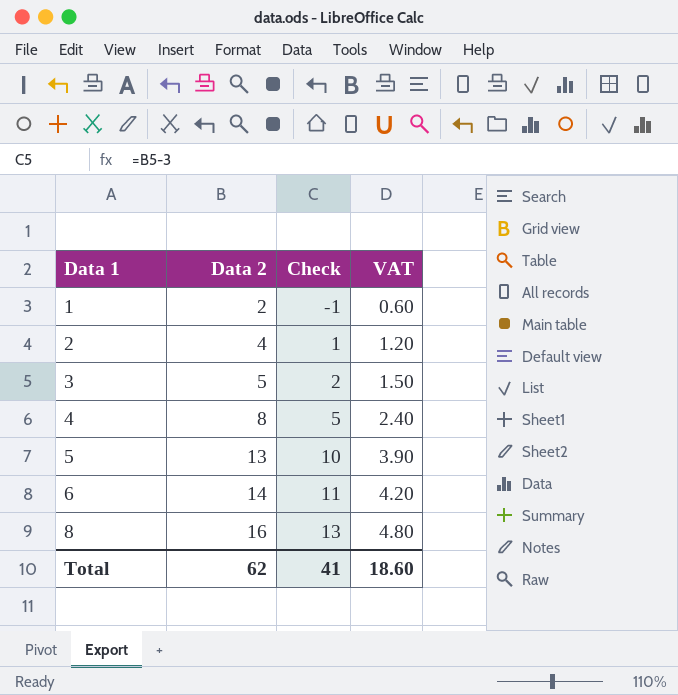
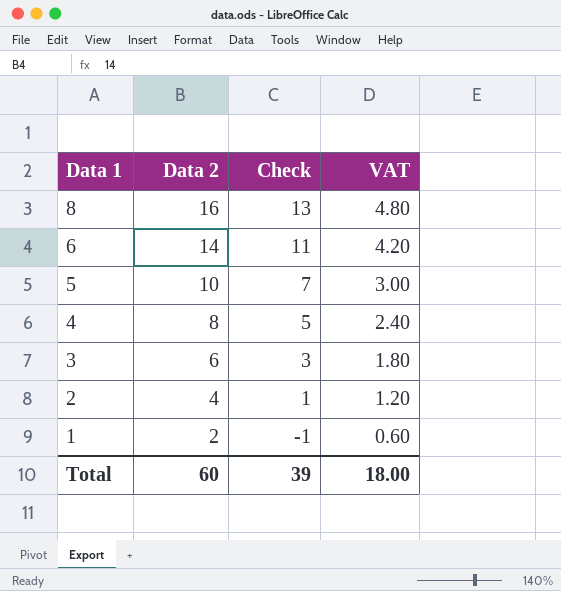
row order: Data 1 ascending -> Data 1 descending
5 | Data 2: 13 -> 10
5 | Check: 10 -> 7
5 | VAT: 3.90 -> 3.00
3 | Data 2: 5 -> 6
3 | Check: 2 -> 3
3 | VAT: 1.50 -> 1.80
Total | Data 2: 62 -> 60
Total | Check: 41 -> 39
Total | VAT: 18.60 -> 18.00

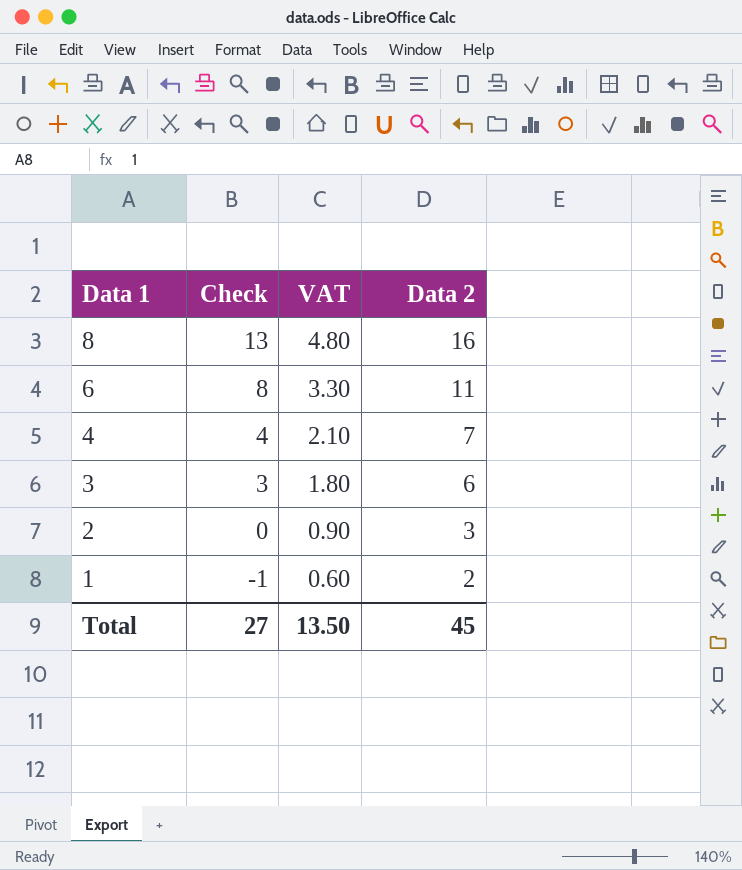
column Data 2 | position: 2 -> 4
row 5: 10 | 7 | 3.00 -> none
6 | Check: 11 -> 8
6 | VAT: 4.20 -> 3.30
6 | Data 2: 14 -> 11
4 | Check: 5 -> 4
4 | VAT: 2.40 -> 2.10
4 | Data 2: 8 -> 7
2 | Check: 1 -> 0
2 | VAT: 1.20 -> 0.90
2 | Data 2: 4 -> 3
Total | Check: 39 -> 27
Total | VAT: 18.00 -> 13.50
Total | Data 2: 60 -> 45

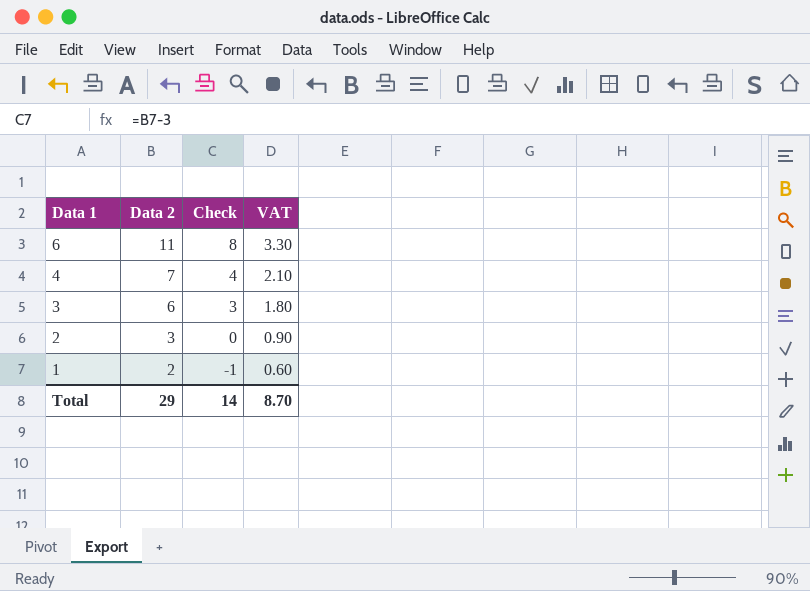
column Data 2 | position: 4 -> 2
row 8: 13 | 4.80 | 16 -> none
Total | Data 2: 45 -> 29
Total | Check: 27 -> 14
Total | VAT: 13.50 -> 8.70

